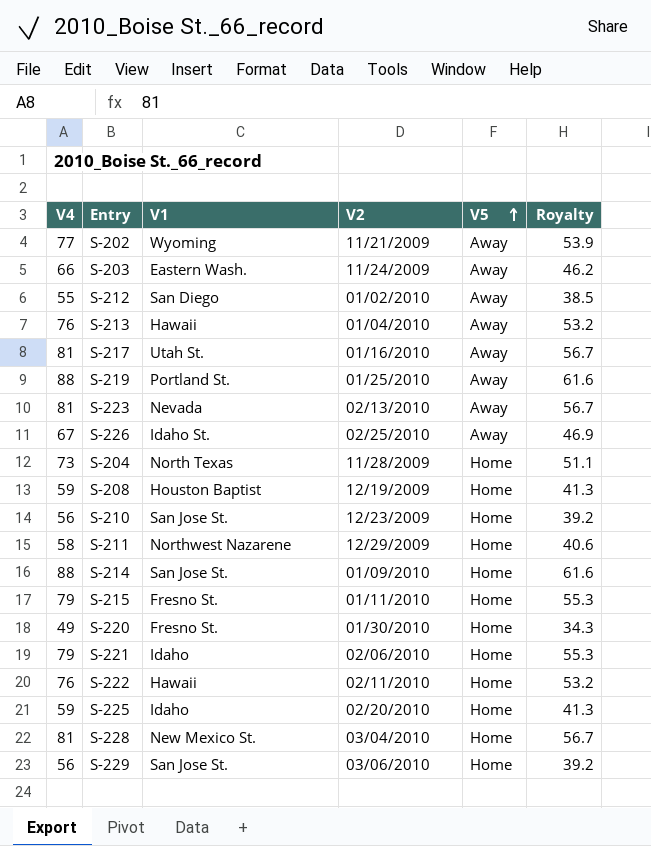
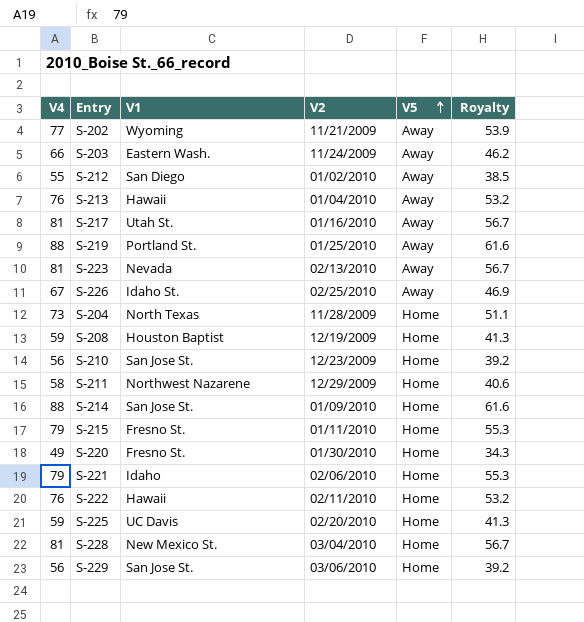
S-225 | V1: Idaho -> UC Davis

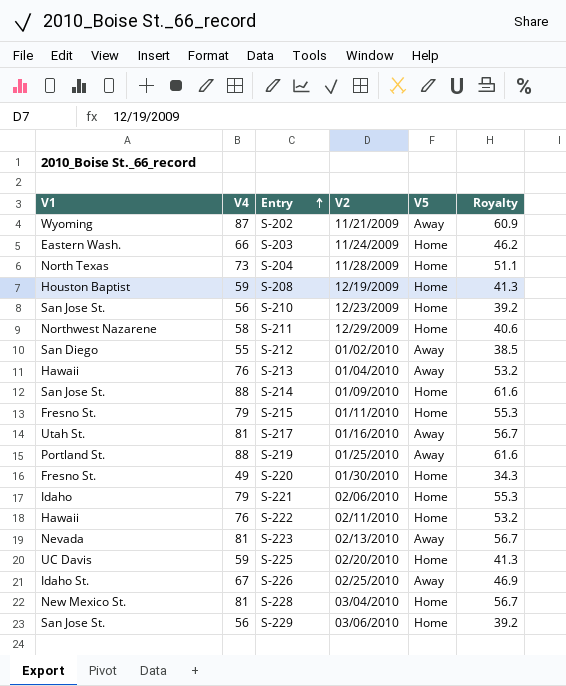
row order: V5 ascending -> Entry ascending
column V1 | position: 3 -> 1
S-202 | V4: 77 -> 87
S-202 | Royalty: 53.9 -> 60.9
S-203 | V5: Away -> Home

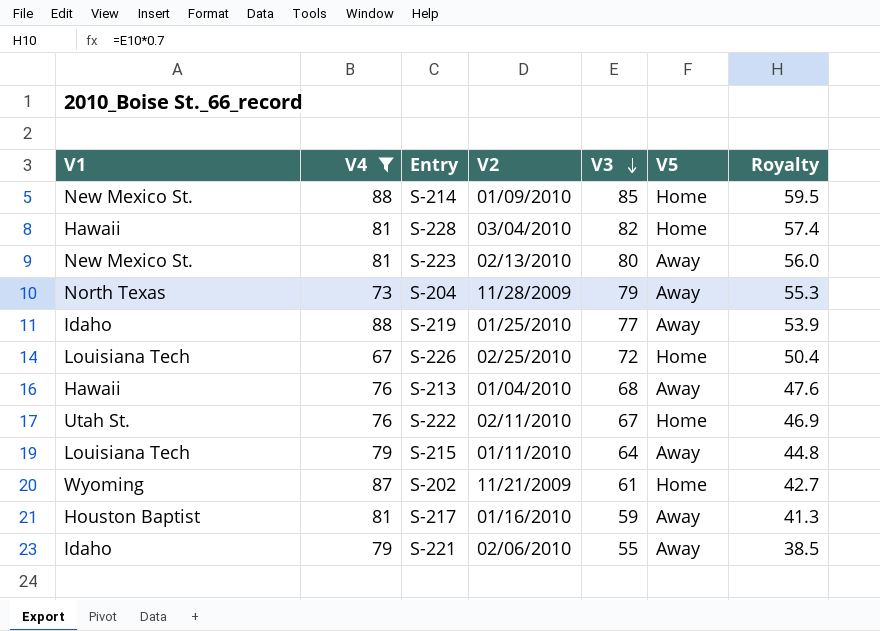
filter: none -> V4 >= 67
row order: Entry ascending -> V3 descending
column V3 | position: none -> 5
column Royalty | formula: [V4] * 0.7 -> [V3] * 0.7
S-214 | V1: San Jose St. -> New Mexico St.
S-228 | V1: New Mexico St. -> Hawaii
S-223 | V1: Nevada -> New Mexico St.
S-204 | V5: Home -> Away
S-219 | V1: Portland St. -> Idaho
S-226 | V1: Idaho St. -> Louisiana Tech
S-226 | V5: Away -> Home
S-222 | V1: Hawaii -> Utah St.
S-215 | V1: Fresno St. -> Louisiana Tech
S-215 | V5: Home -> Away
S-202 | V5: Away -> Home
S-217 | V1: Utah St. -> Houston Baptist
S-221 | V5: Home -> Away

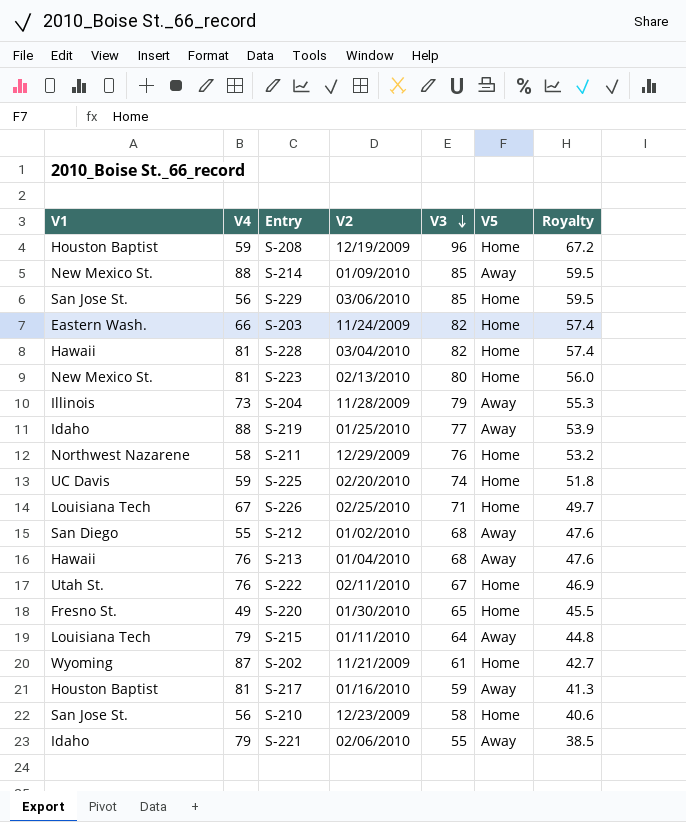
filter: V4 >= 67 -> none
S-214 | V5: Home -> Away
S-223 | V5: Away -> Home
S-204 | V1: North Texas -> Illinois
S-226 | V3: 72 -> 71
S-226 | Royalty: 50.4 -> 49.7

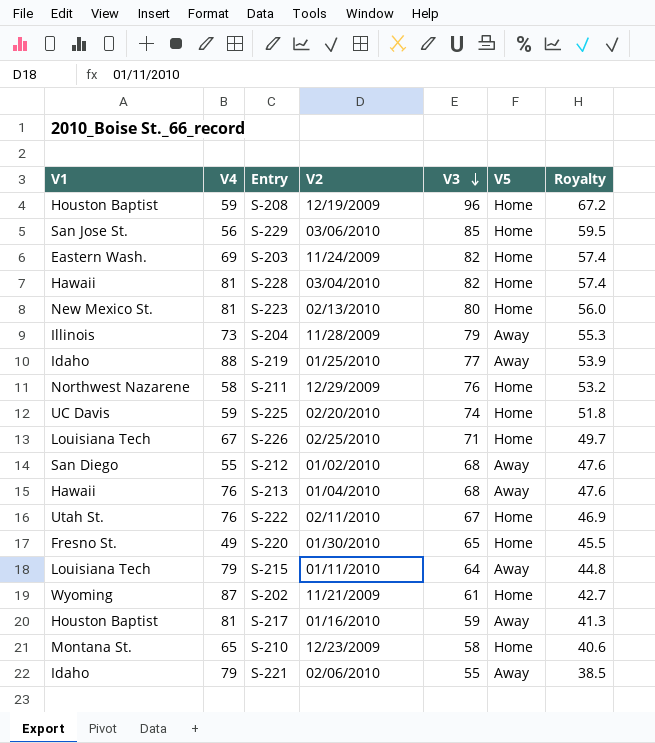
row S-214: New Mexico St. | 88 | 01/09/2010 | 85 | Away | 59.5 -> none
S-203 | V4: 66 -> 69
S-210 | V1: San Jose St. -> Montana St.
S-210 | V4: 56 -> 65

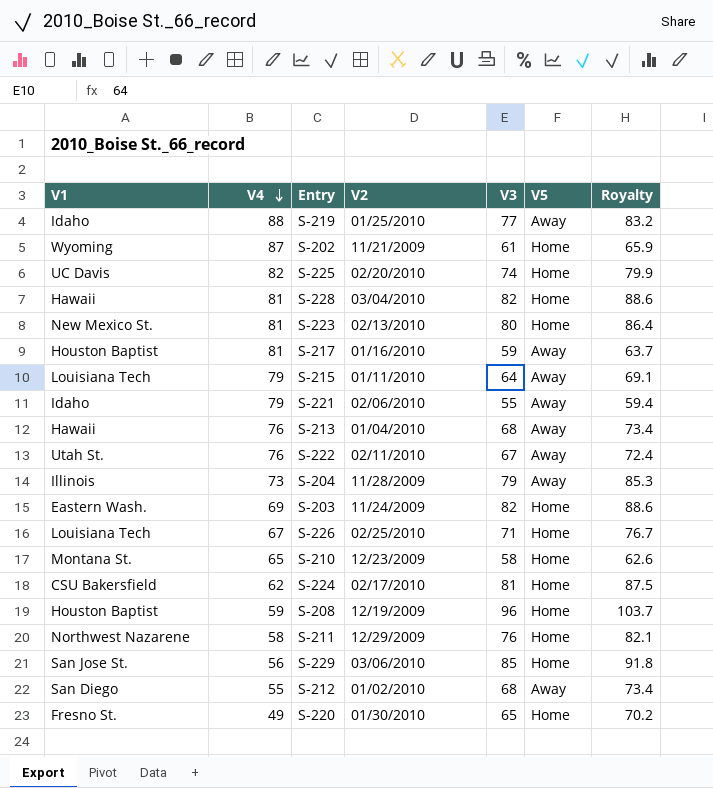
row order: V3 descending -> V4 descending
column Royalty | formula: [V3] * 0.7 -> [V3] * 1.08
S-225 | V4: 59 -> 82
S-222 | V5: Home -> Away
row S-224: none -> CSU Bakersfield | 62 | 02/17/2010 | 81 | Home | 87.5

